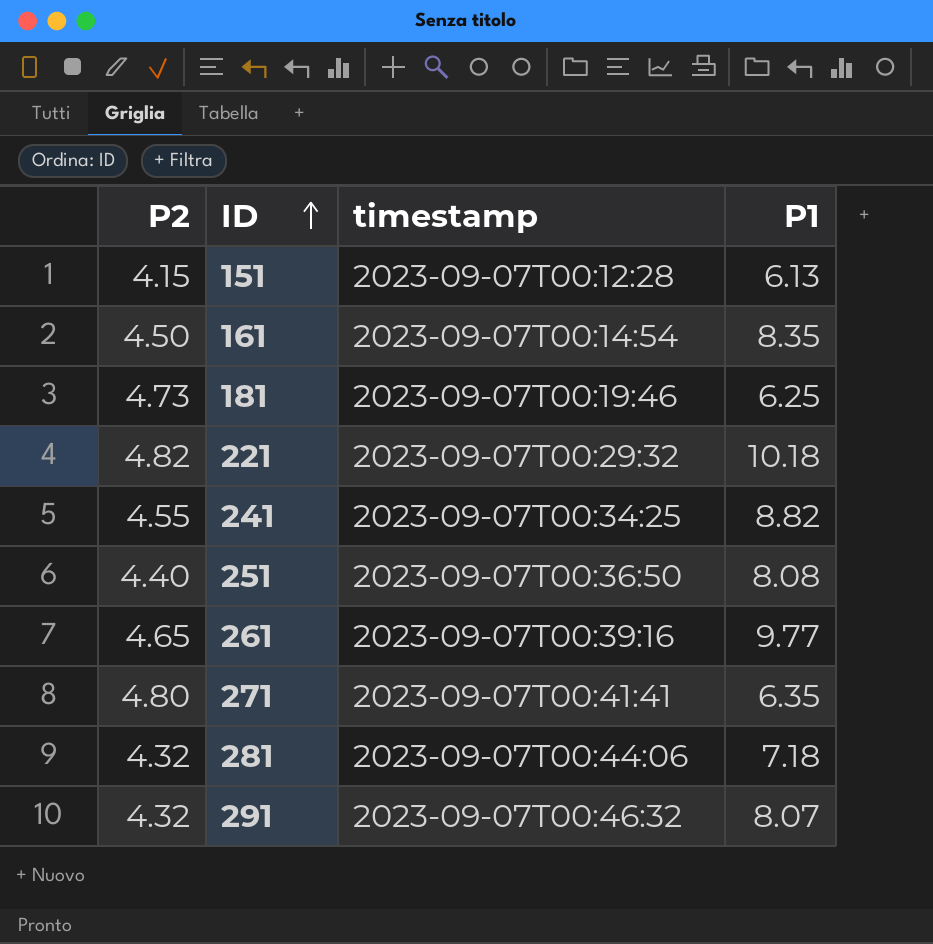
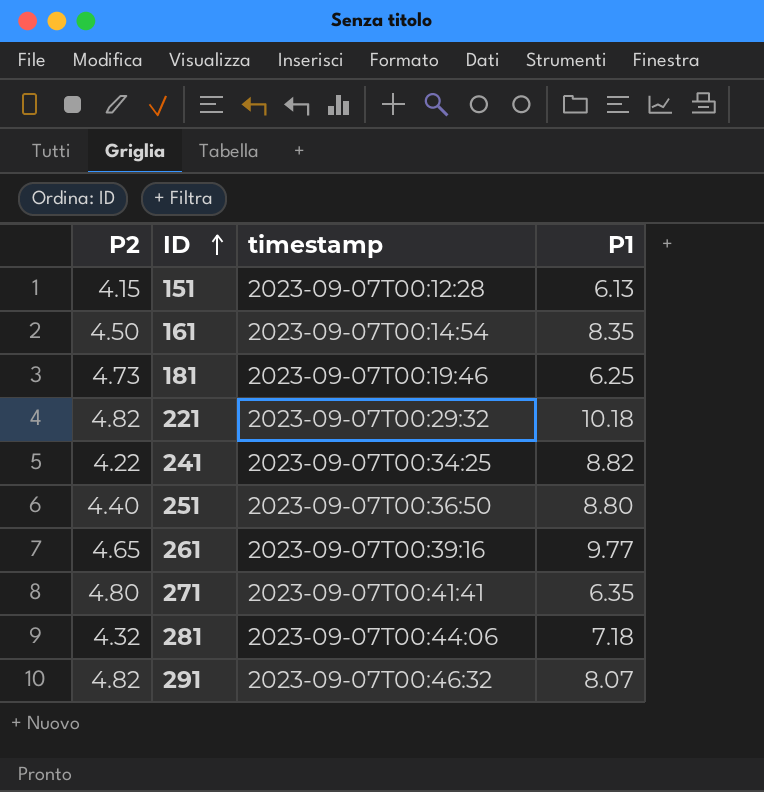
241 | P2: 4.55 -> 4.22
251 | P1: 8.08 -> 8.80
291 | P2: 4.32 -> 4.82

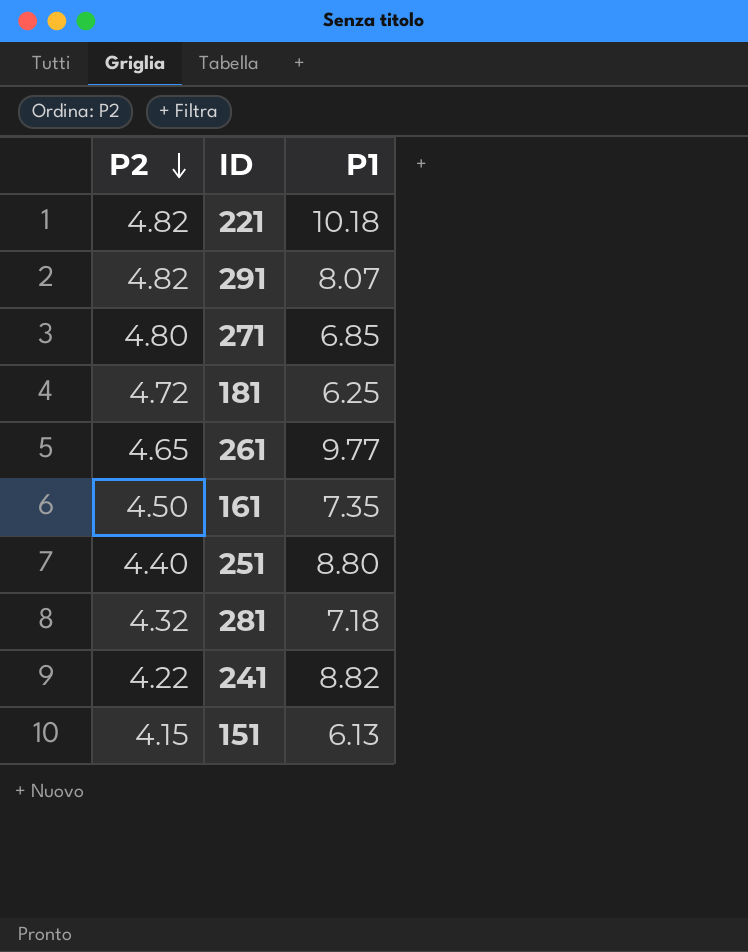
row order: ID ascending -> P2 descending
column timestamp | position: 3 -> none
271 | P1: 6.35 -> 6.85
181 | P2: 4.73 -> 4.72
161 | P1: 8.35 -> 7.35

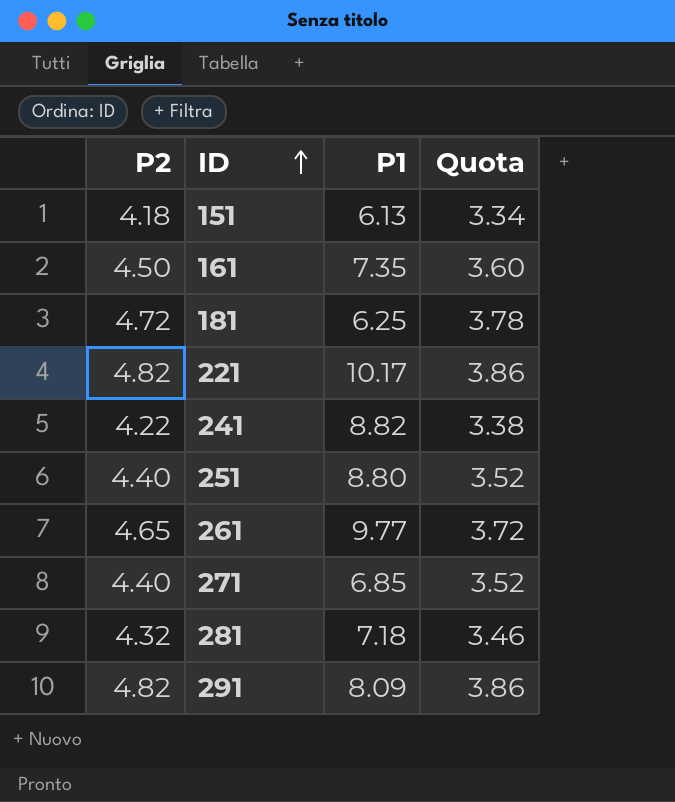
row order: P2 descending -> ID ascending
column Quota | formula: none -> [P2] * 0.8
151 | P2: 4.15 -> 4.18
221 | P1: 10.18 -> 10.17
271 | P2: 4.80 -> 4.40
291 | P1: 8.07 -> 8.09

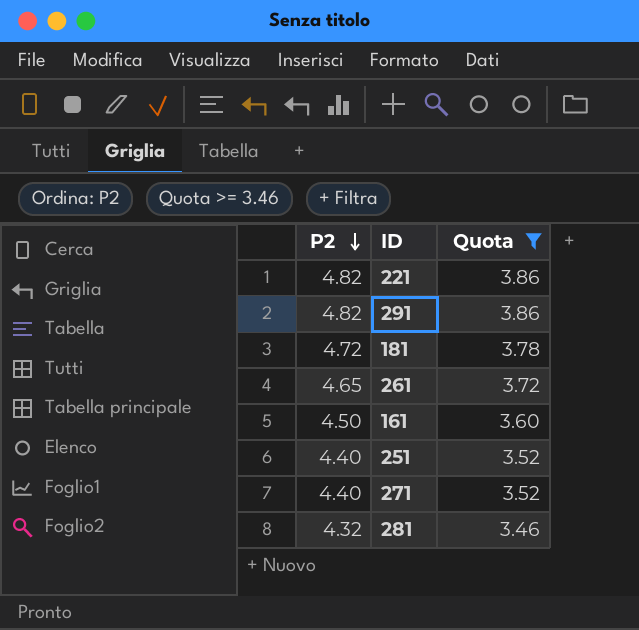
filter: none -> Quota >= 3.46
row order: ID ascending -> P2 descending
column P1 | position: 3 -> none

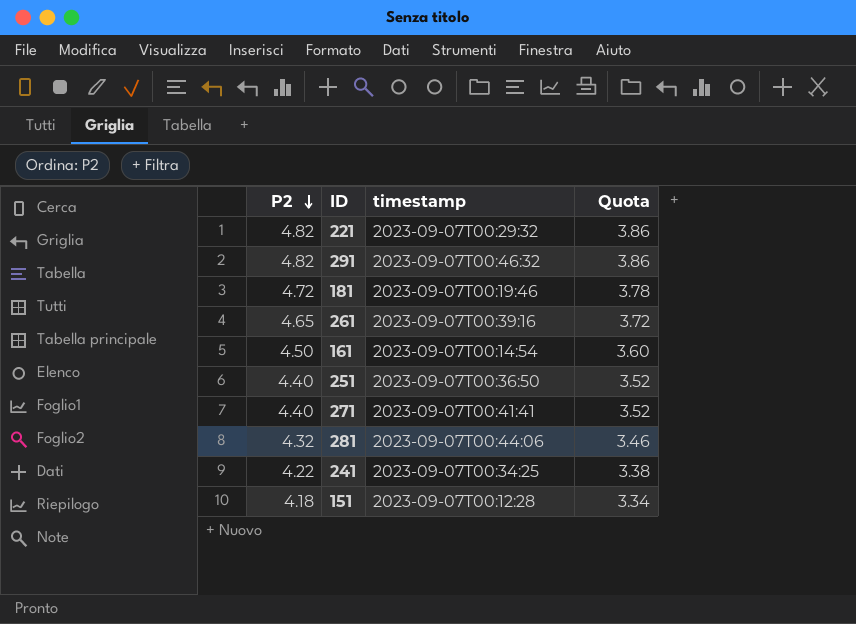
filter: Quota >= 3.46 -> none
column timestamp | position: none -> 3

